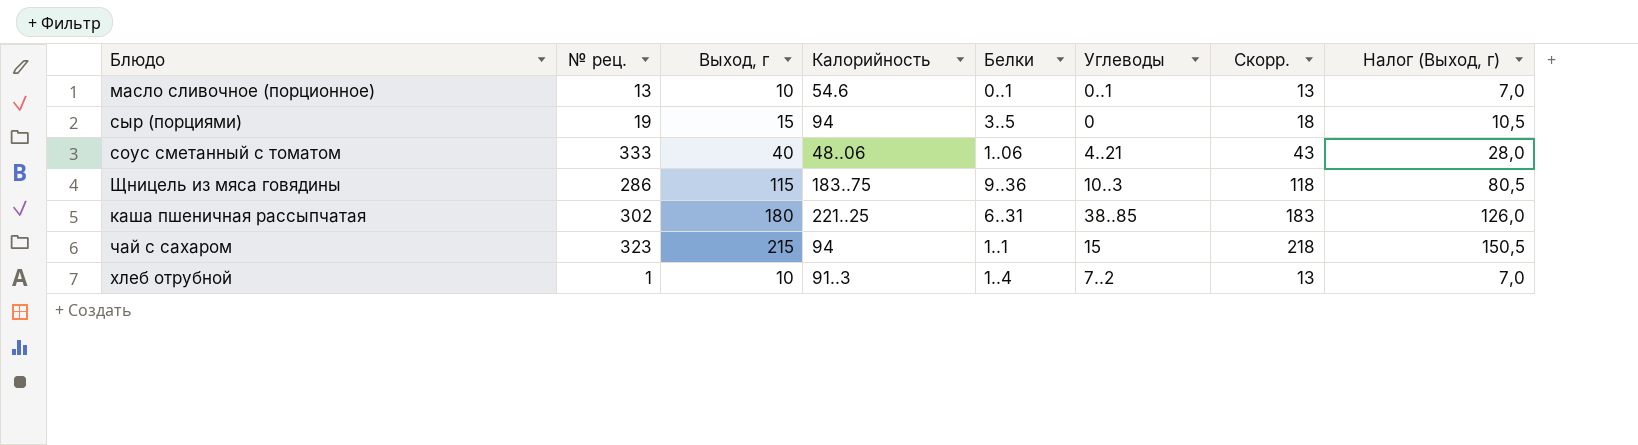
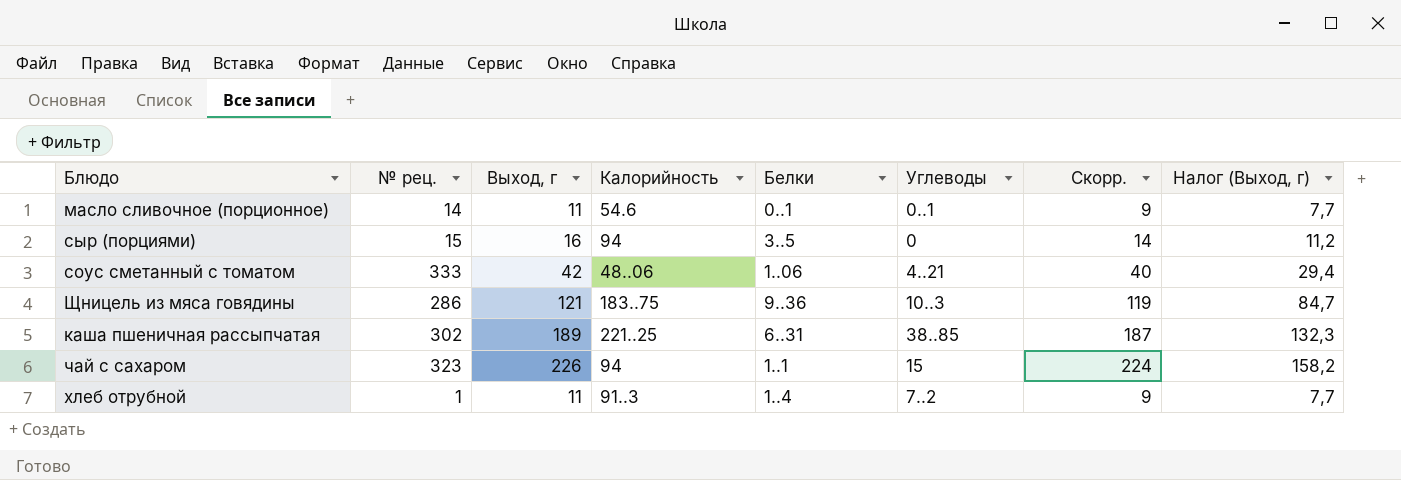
column Скорр. | formula: [Выход, г] + 3 -> [Выход, г] - 2
масло сливочное (порционное) | № рец.: 13 -> 14
масло сливочное (порционное) | Выход, г: 10 -> 11
масло сливочное (порционное) | Налог (Выход, г): 7,0 -> 7,7
сыр (порциями) | № рец.: 19 -> 15
сыр (порциями) | Выход, г: 15 -> 16
сыр (порциями) | Налог (Выход, г): 10,5 -> 11,2
соус сметанный с томатом | Выход, г: 40 -> 42
соус сметанный с томатом | Налог (Выход, г): 28,0 -> 29,4
Щницель из мяса говядины | Выход, г: 115 -> 121
Щницель из мяса говядины | Налог (Выход, г): 80,5 -> 84,7
каша пшеничная рассыпчатая | Выход, г: 180 -> 189
каша пшеничная рассыпчатая | Налог (Выход, г): 126,0 -> 132,3
чай с сахаром | Выход, г: 215 -> 226
чай с сахаром | Налог (Выход, г): 150,5 -> 158,2
хлеб отрубной | Выход, г: 10 -> 11
хлеб отрубной | Налог (Выход, г): 7,0 -> 7,7

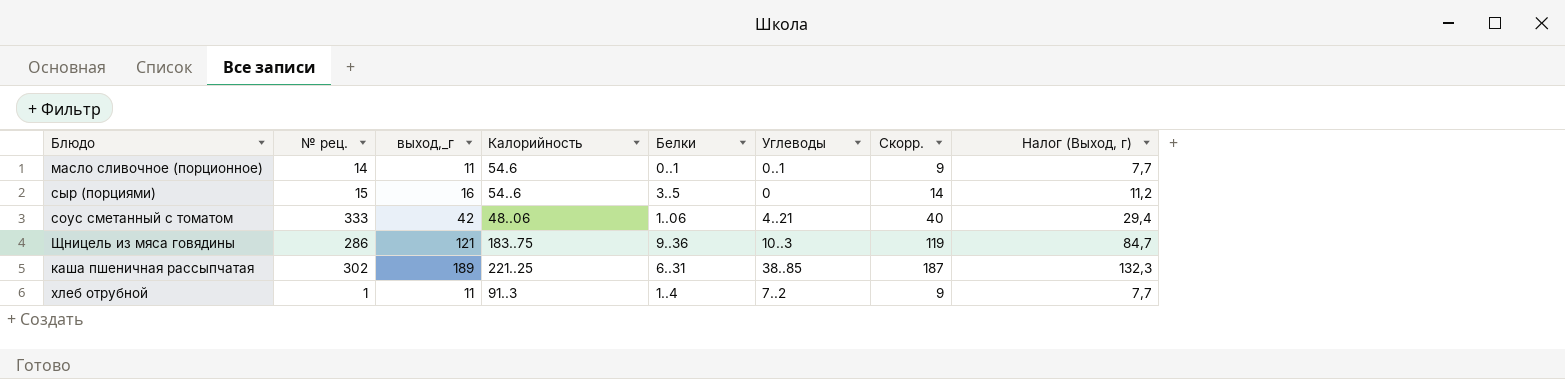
column name: Выход, г -> выход,_г
row чай с сахаром: 323 | 226 | 94 | 1..1 | 15 | 224 | 158,2 -> none
сыр (порциями) | Калорийность: 94 -> 54..6

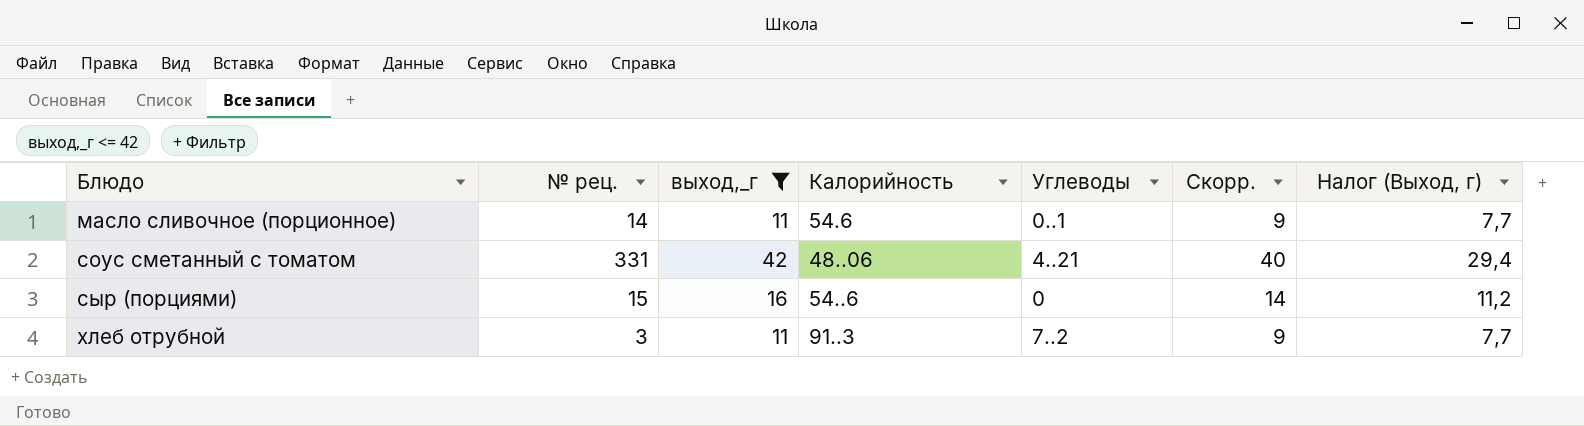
filter: none -> выход,_г <= 42
row order: none -> Блюдо ascending
column Белки | position: 5 -> none
соус сметанный с томатом | № рец.: 333 -> 331
хлеб отрубной | № рец.: 1 -> 3

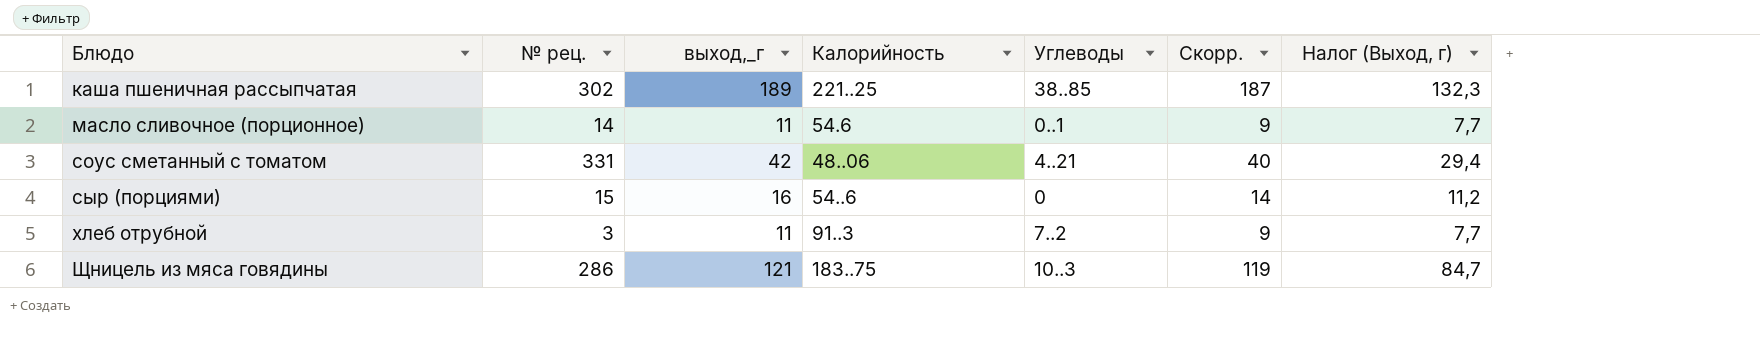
filter: выход,_г <= 42 -> none

